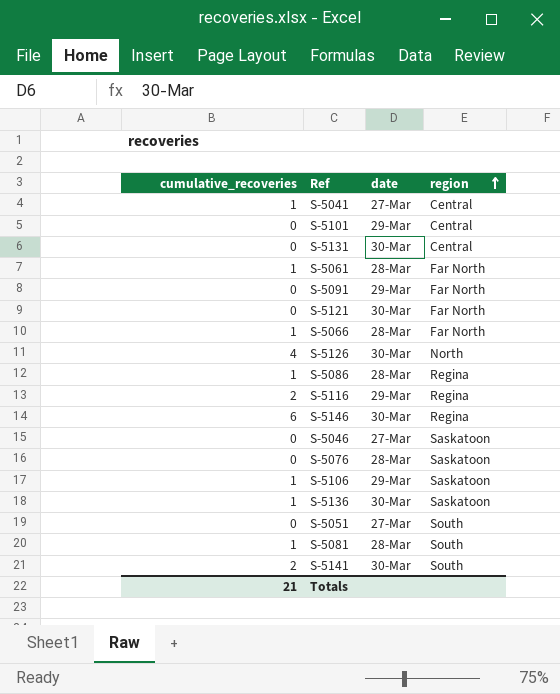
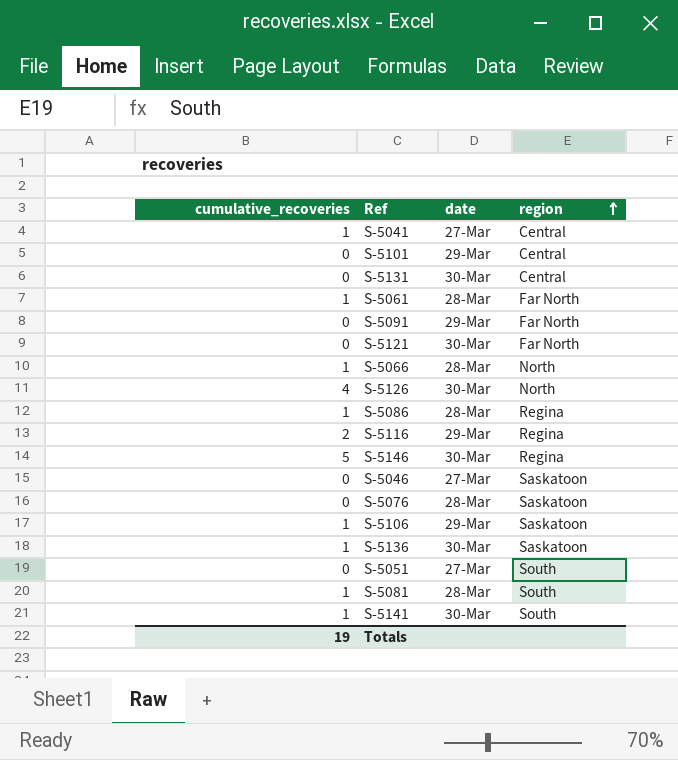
S-5066 | region: Far North -> North
S-5146 | cumulative_recoveries: 6 -> 5
S-5141 | cumulative_recoveries: 2 -> 1
Totals | cumulative_recoveries: 21 -> 19

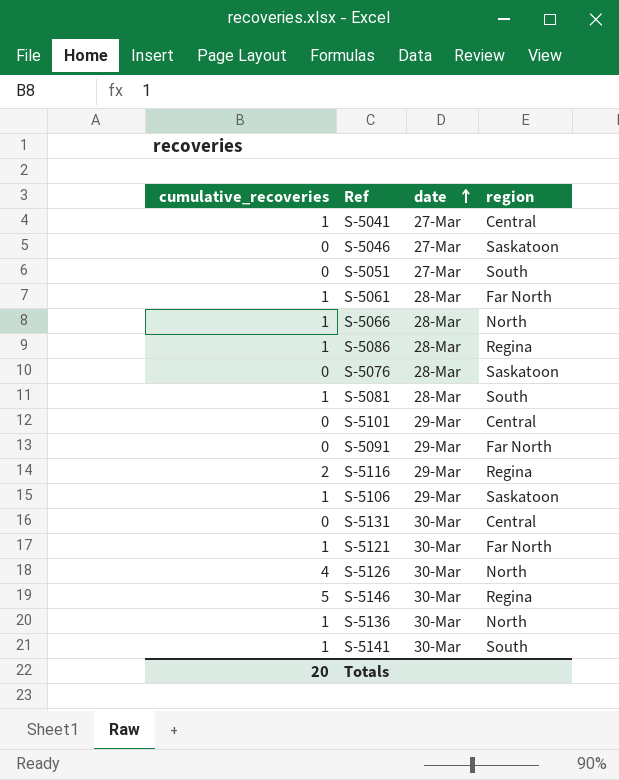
row order: region ascending -> date ascending
S-5121 | cumulative_recoveries: 0 -> 1
S-5136 | region: Saskatoon -> North
Totals | cumulative_recoveries: 19 -> 20

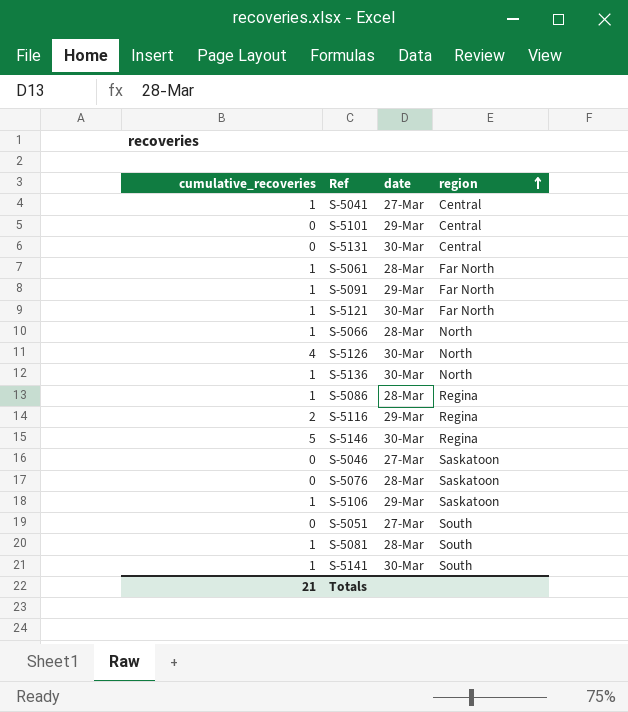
row order: date ascending -> region ascending
S-5091 | cumulative_recoveries: 0 -> 1
Totals | cumulative_recoveries: 20 -> 21

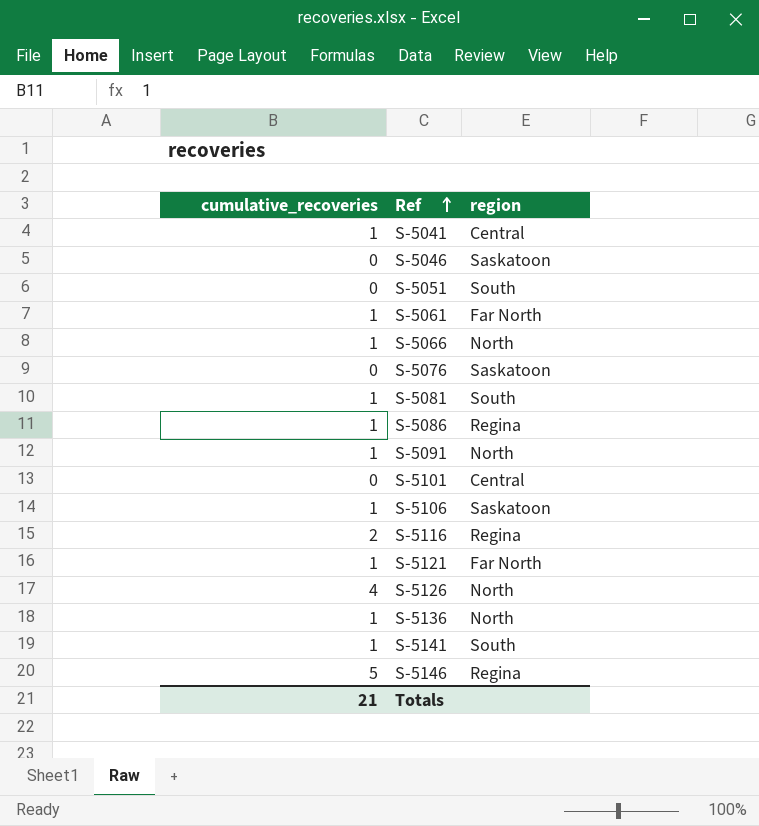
row order: region ascending -> Ref ascending
column date | position: 3 -> none
row S-5131: 0 | 30-Mar | Central -> none
S-5091 | region: Far North -> North

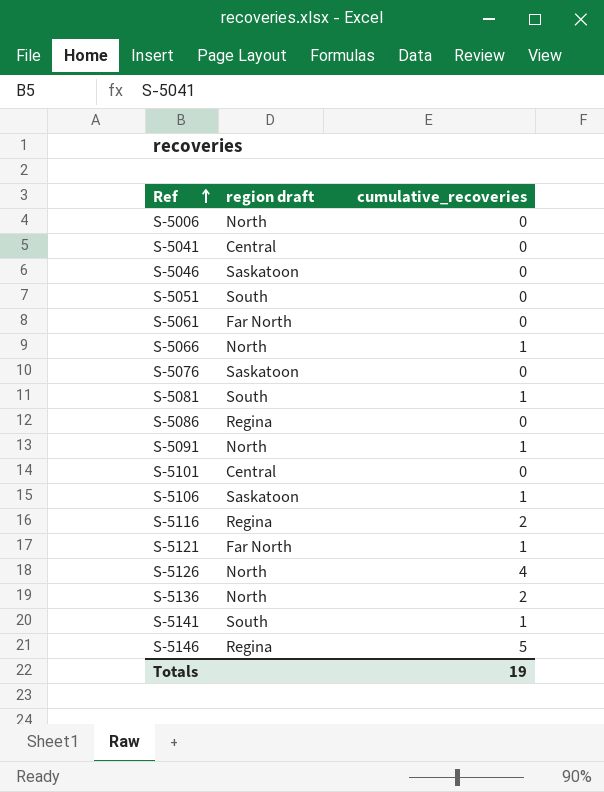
column name: region -> region draft
column cumulative_recoveries | position: 1 -> 3
row S-5006: none -> North | 0
S-5041 | cumulative_recoveries: 1 -> 0
S-5061 | cumulative_recoveries: 1 -> 0
S-5086 | cumulative_recoveries: 1 -> 0
S-5136 | cumulative_recoveries: 1 -> 2
Totals | cumulative_recoveries: 21 -> 19

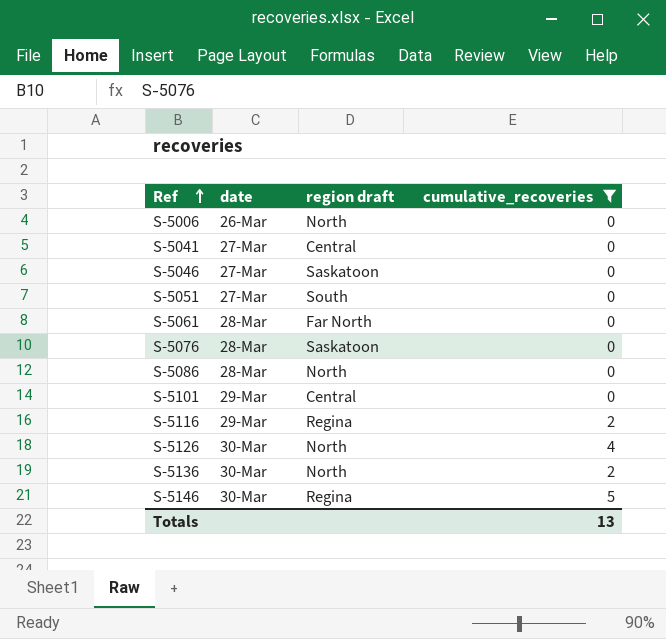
filter: none -> cumulative_recoveries != 1
column date | position: none -> 2
S-5086 | region draft: Regina -> North
Totals | cumulative_recoveries: 19 -> 13

